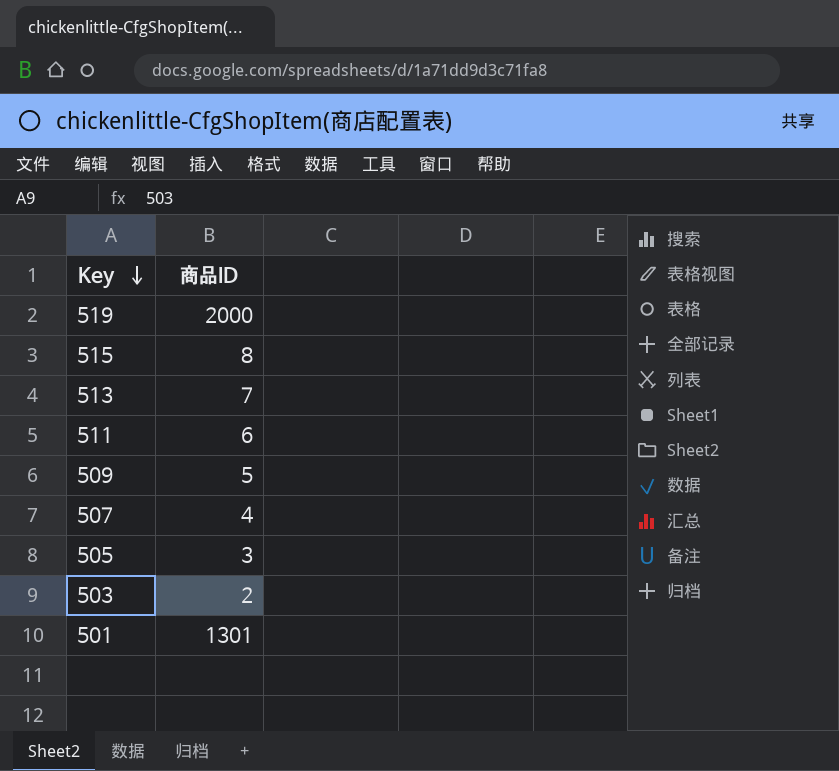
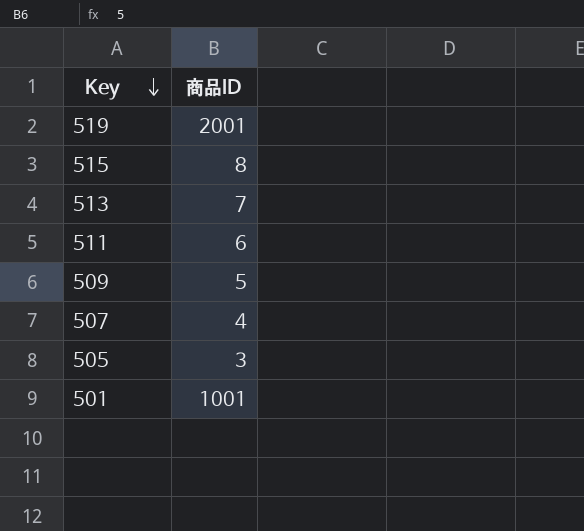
row 503: 2 -> none
519 | 商品ID: 2000 -> 2001
501 | 商品ID: 1301 -> 1001

